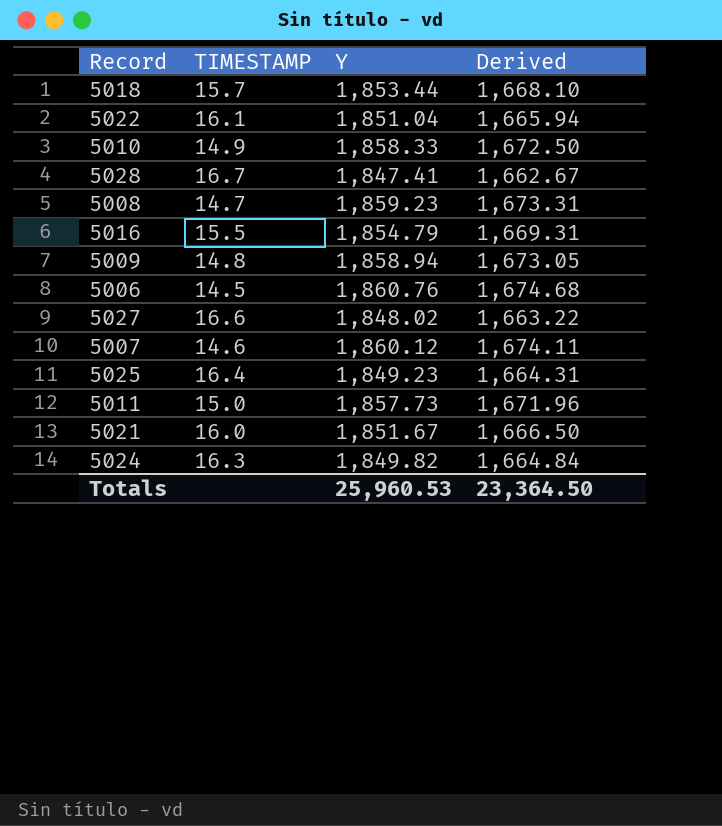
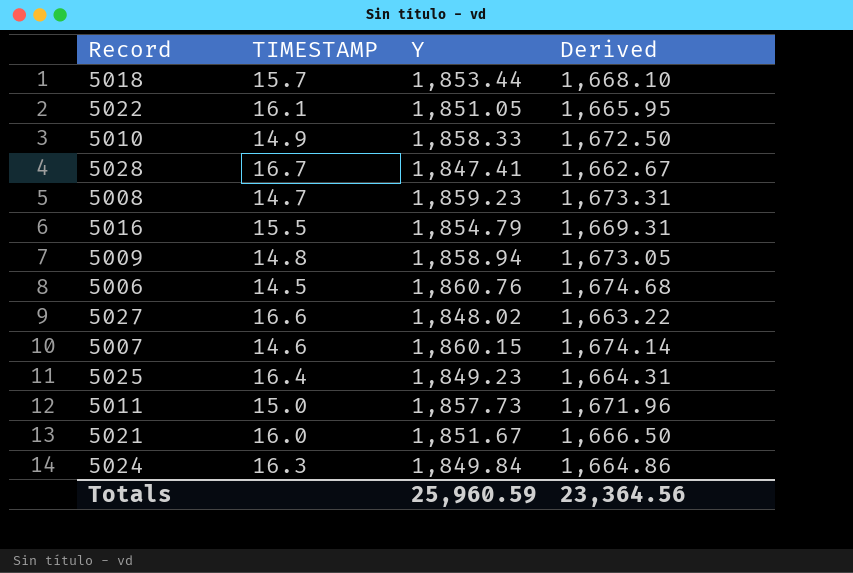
5022 | Y: 1,851.04 -> 1,851.05
5022 | Derived: 1,665.94 -> 1,665.95
5007 | Y: 1,860.12 -> 1,860.15
5007 | Derived: 1,674.11 -> 1,674.14
5024 | Y: 1,849.82 -> 1,849.84
5024 | Derived: 1,664.84 -> 1,664.86
Totals | Y: 25,960.53 -> 25,960.59
Totals | Derived: 23,364.50 -> 23,364.56

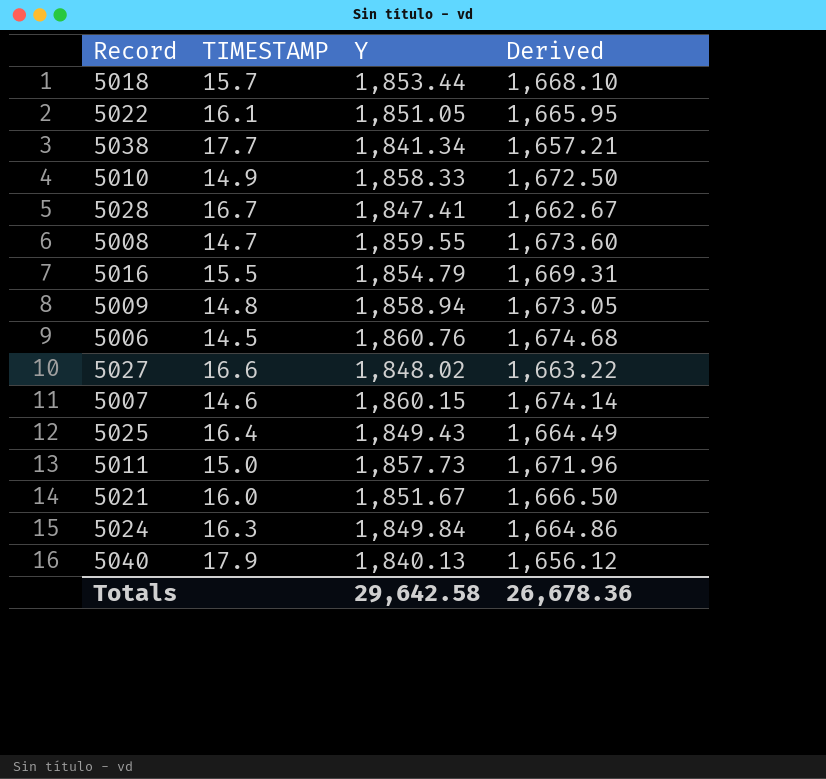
row 5038: none -> 17.7 | 1,841.34 | 1,657.21
5008 | Y: 1,859.23 -> 1,859.55
5008 | Derived: 1,673.31 -> 1,673.60
5025 | Y: 1,849.23 -> 1,849.43
5025 | Derived: 1,664.31 -> 1,664.49
row 5040: none -> 17.9 | 1,840.13 | 1,656.12
Totals | Y: 25,960.59 -> 29,642.58
Totals | Derived: 23,364.56 -> 26,678.36

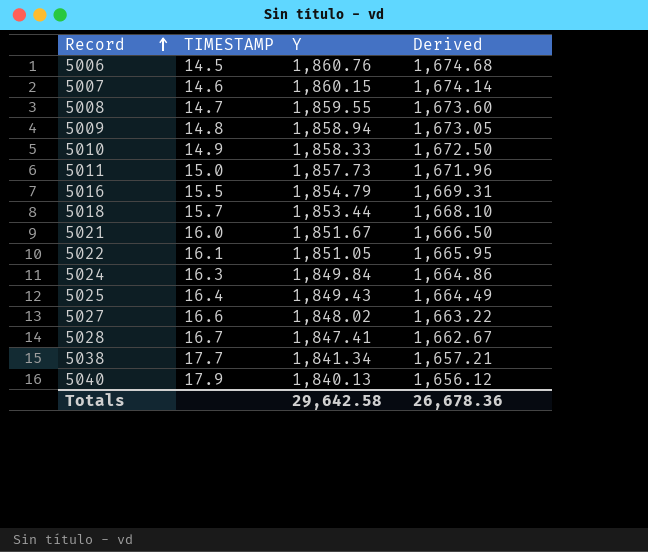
row order: none -> Record ascending

